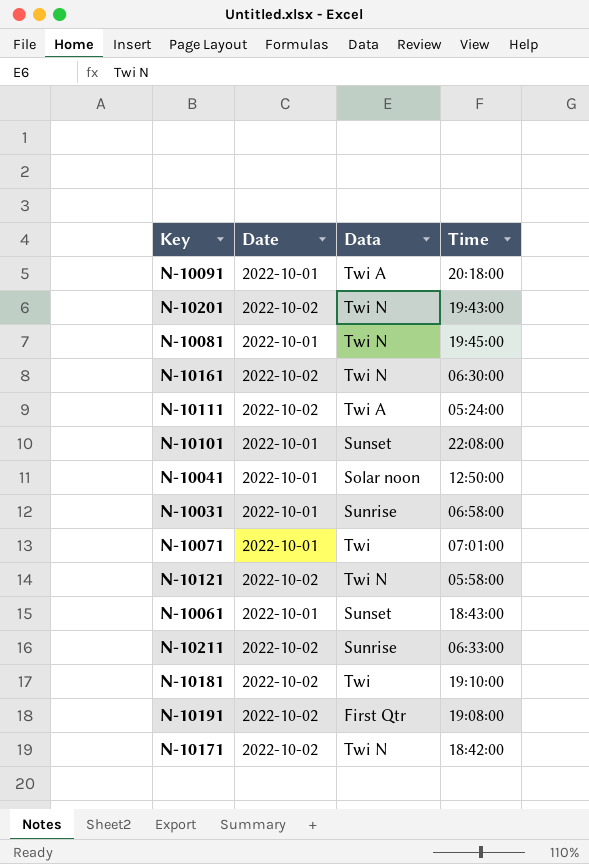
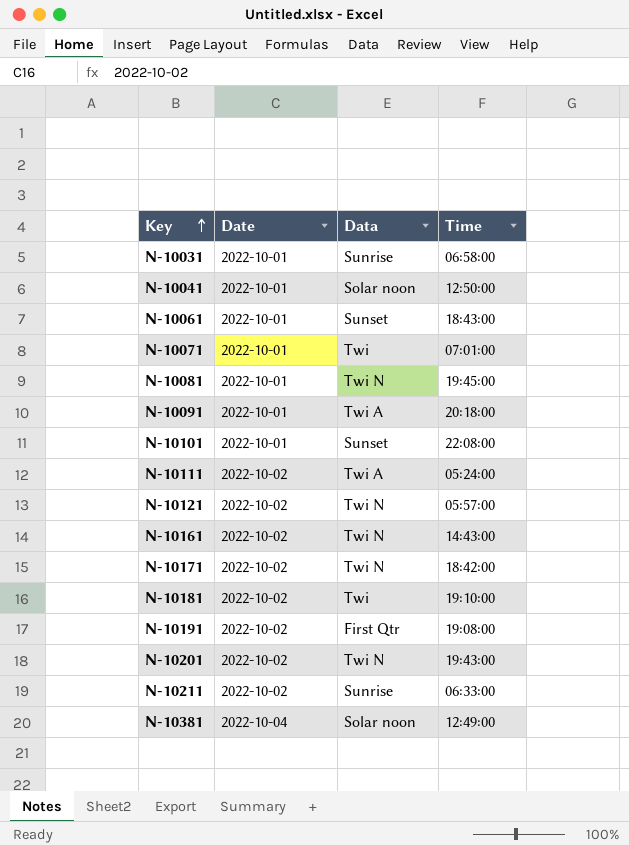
row order: none -> Key ascending
N-10121 | Time: 05:58:00 -> 05:57:00
N-10161 | Time: 06:30:00 -> 14:43:00
row N-10381: none -> 2022-10-04 | Solar noon | 12:49:00

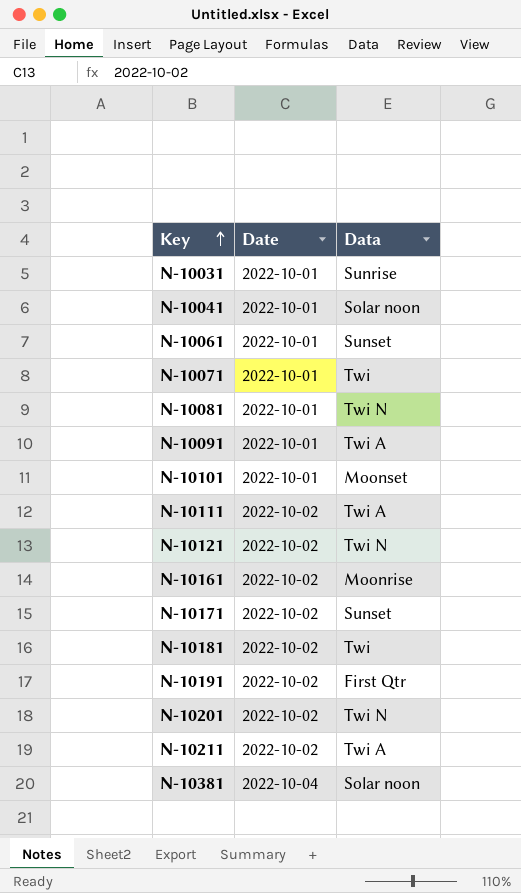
column Time | position: 4 -> none
N-10101 | Data: Sunset -> Moonset
N-10161 | Data: Twi N -> Moonrise
N-10171 | Data: Twi N -> Sunset
N-10211 | Data: Sunrise -> Twi A

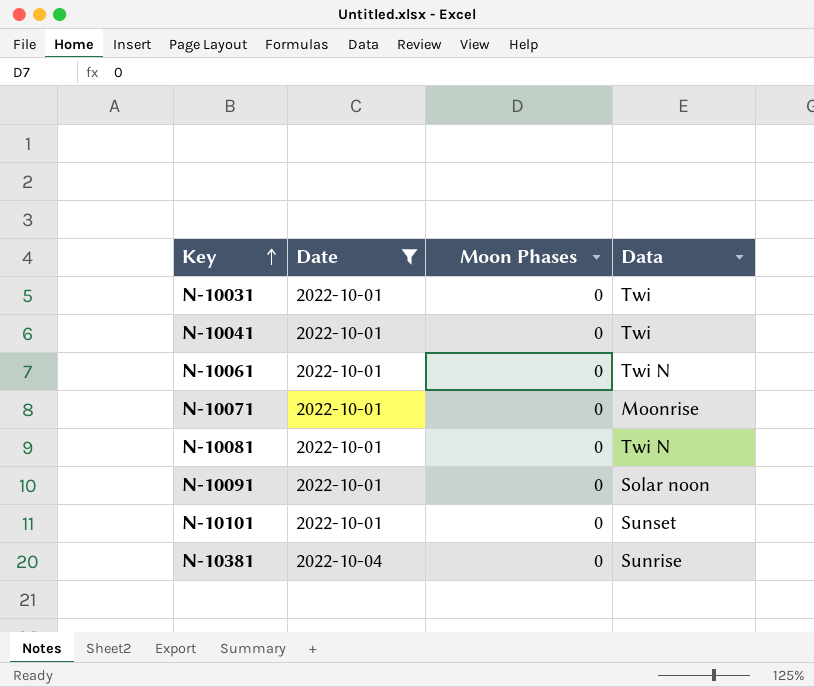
filter: none -> Date != 2022-10-02
column Moon Phases | position: none -> 3
N-10031 | Data: Sunrise -> Twi
N-10041 | Data: Solar noon -> Twi
N-10061 | Data: Sunset -> Twi N
N-10071 | Data: Twi -> Moonrise
N-10091 | Data: Twi A -> Solar noon
N-10101 | Data: Moonset -> Sunset
N-10381 | Data: Solar noon -> Sunrise

